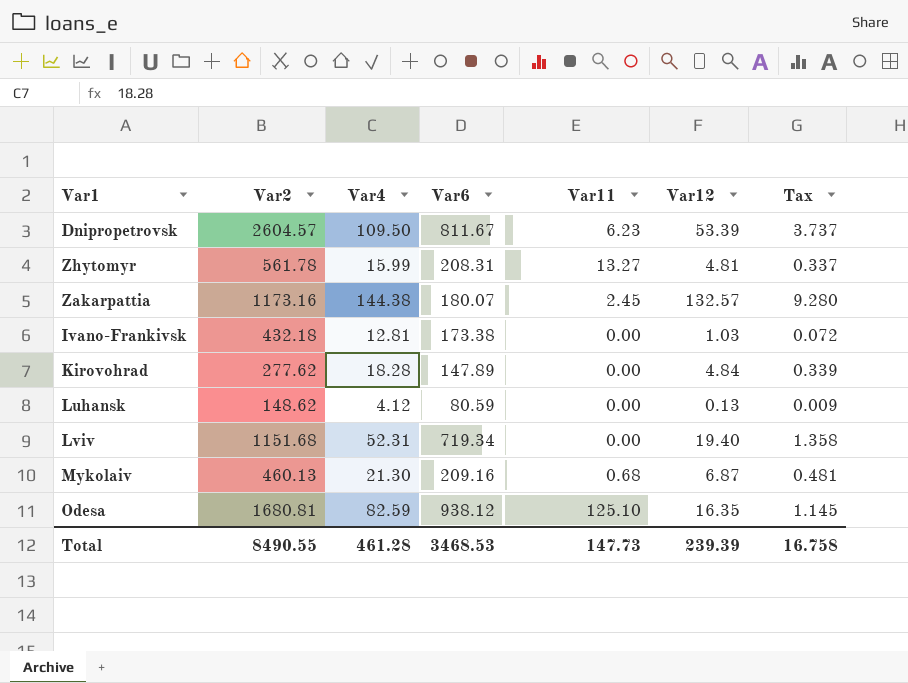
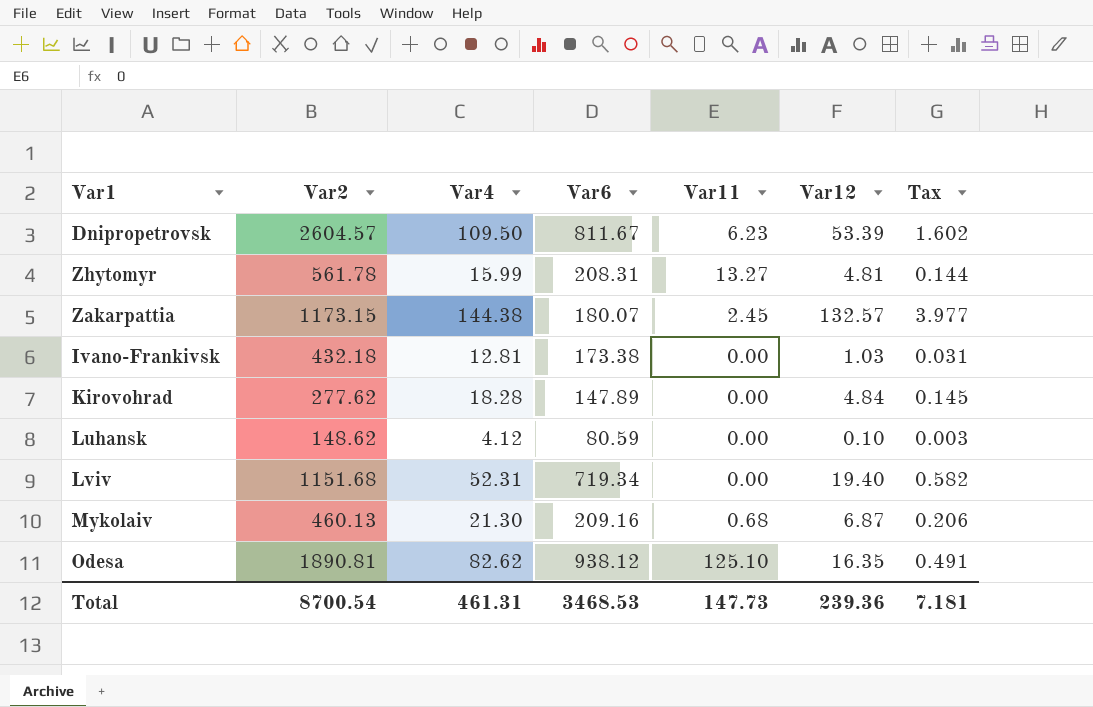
column Tax | formula: [Var12] * 0.07 -> [Var12] * 0.03
Zakarpattia | Var2: 1173.16 -> 1173.15
Luhansk | Var12: 0.13 -> 0.10
Odesa | Var2: 1680.81 -> 1890.81
Odesa | Var4: 82.59 -> 82.62
Total | Var2: 8490.55 -> 8700.54
Total | Var4: 461.28 -> 461.31
Total | Var12: 239.39 -> 239.36
Total | Tax: 16.758 -> 7.181

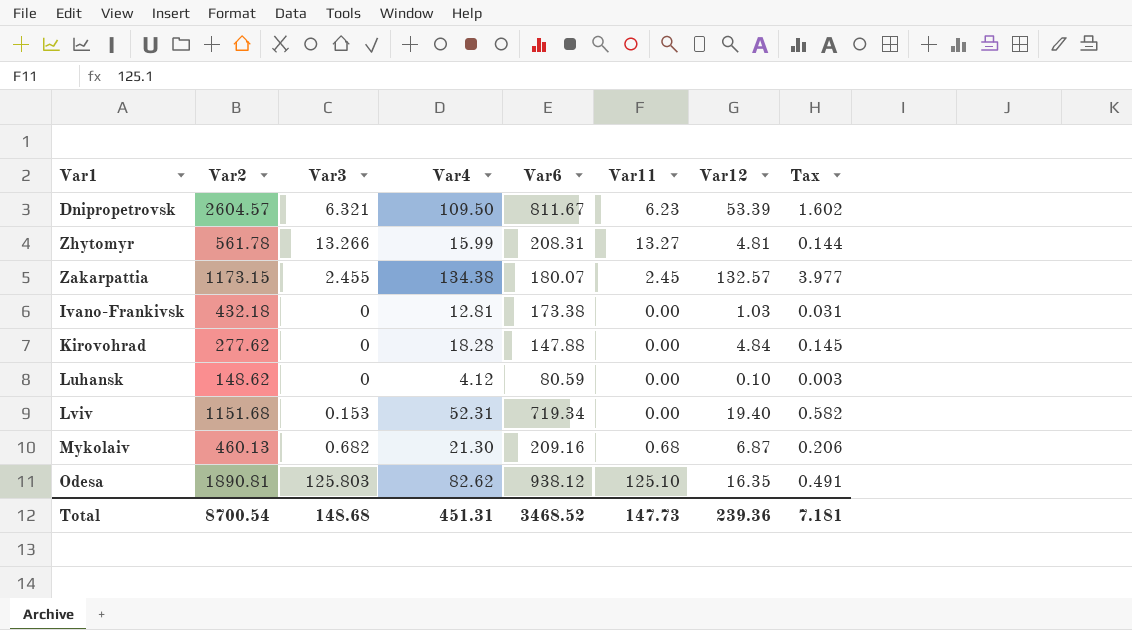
column Var3 | position: none -> 3
Zakarpattia | Var4: 144.38 -> 134.38
Kirovohrad | Var6: 147.89 -> 147.88
Total | Var4: 461.31 -> 451.31
Total | Var6: 3468.53 -> 3468.52

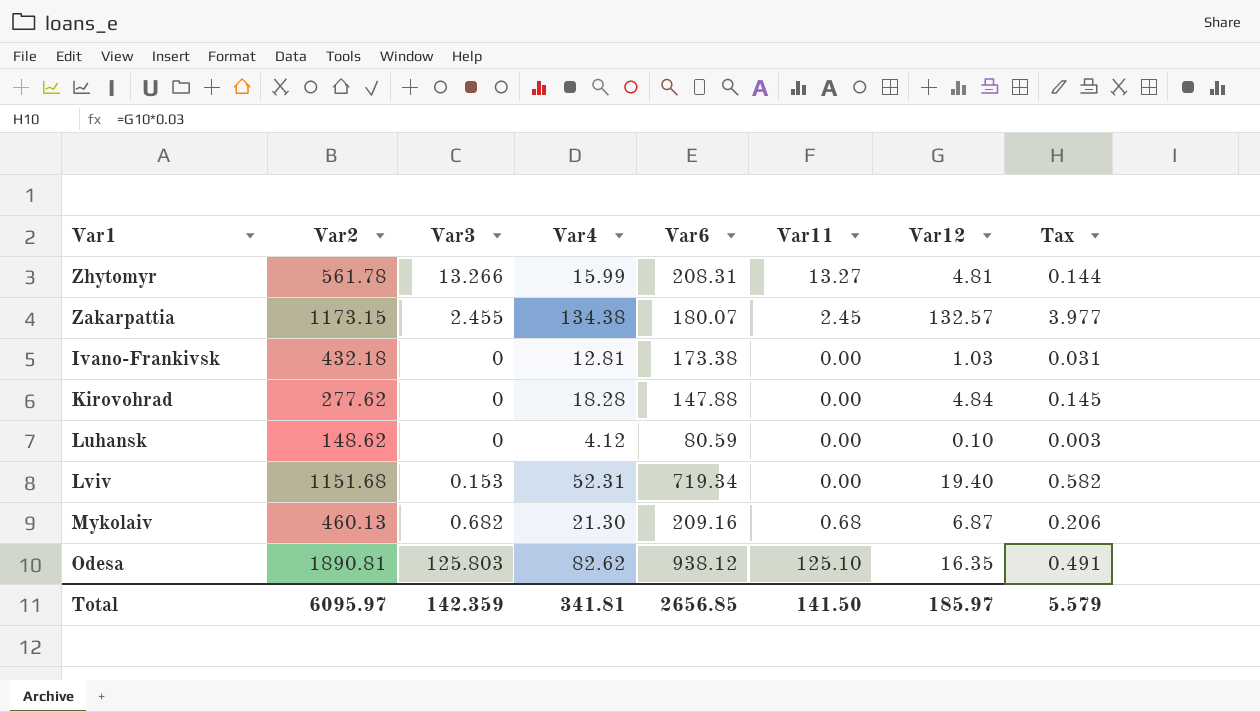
row Dnipropetrovsk: 2604.57 | 6.321 | 109.50 | 811.67 | 6.23 | 53.39 | 1.602 -> none
Total | Var2: 8700.54 -> 6095.97
Total | Var3: 148.68 -> 142.359
Total | Var4: 451.31 -> 341.81
Total | Var6: 3468.52 -> 2656.85
Total | Var11: 147.73 -> 141.50
Total | Var12: 239.36 -> 185.97
Total | Tax: 7.181 -> 5.579

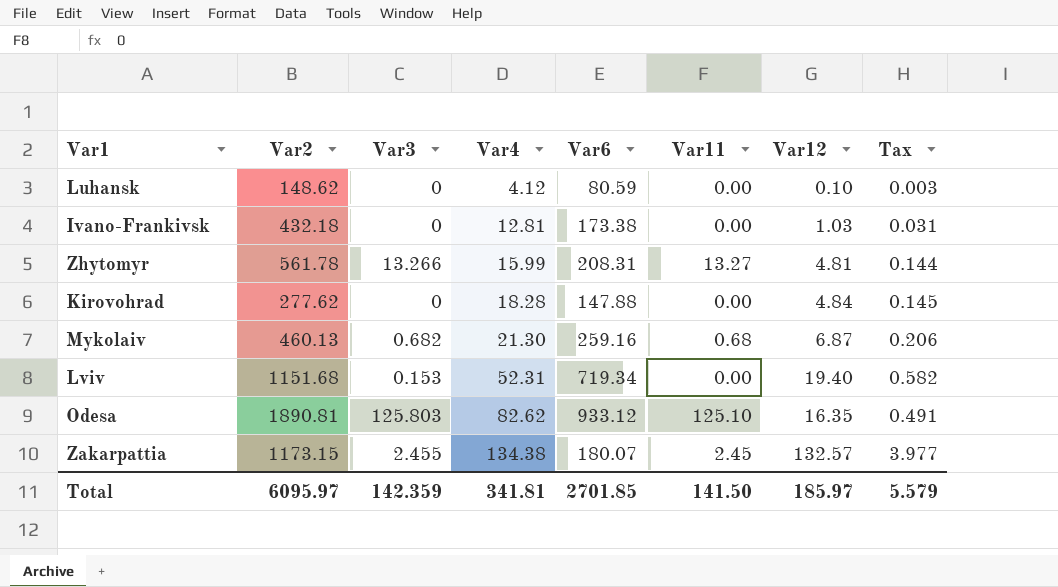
row order: none -> Var4 ascending
Mykolaiv | Var6: 209.16 -> 259.16
Odesa | Var6: 938.12 -> 933.12
Total | Var6: 2656.85 -> 2701.85

